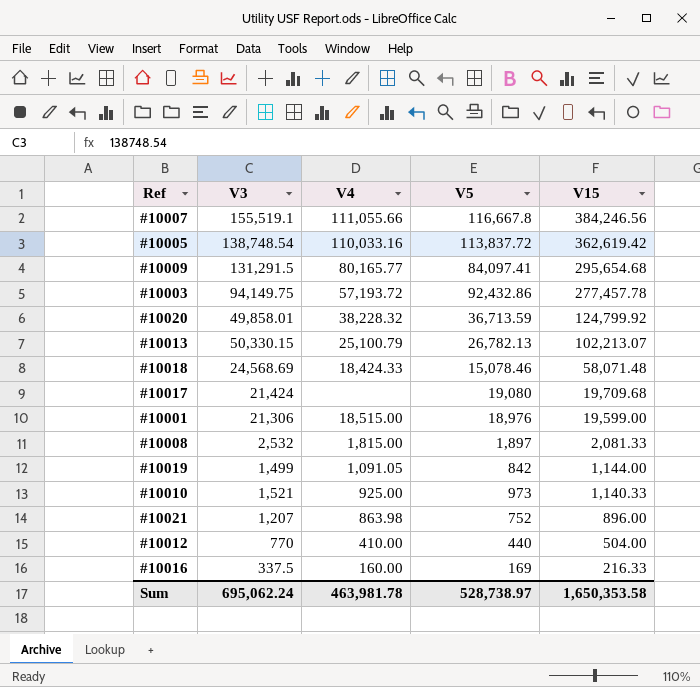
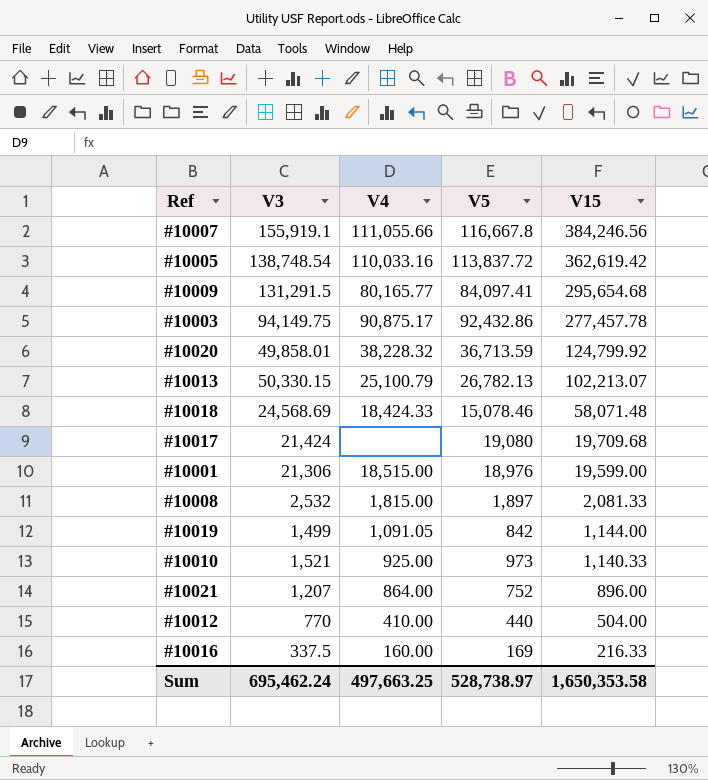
#10007 | V3: 155,519.1 -> 155,919.1
#10003 | V4: 57,193.72 -> 90,875.17
#10021 | V4: 863.98 -> 864.00
Sum | V3: 695,062.24 -> 695,462.24
Sum | V4: 463,981.78 -> 497,663.25

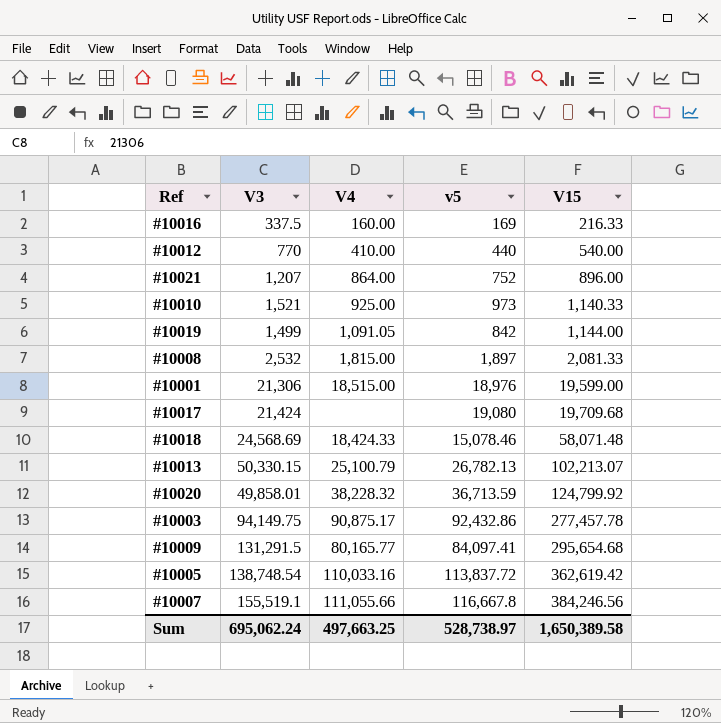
row order: V15 descending -> V15 ascending
column name: V5 -> v5
#10012 | V15: 504.00 -> 540.00
#10007 | V3: 155,919.1 -> 155,519.1
Sum | V3: 695,462.24 -> 695,062.24
Sum | V15: 1,650,353.58 -> 1,650,389.58

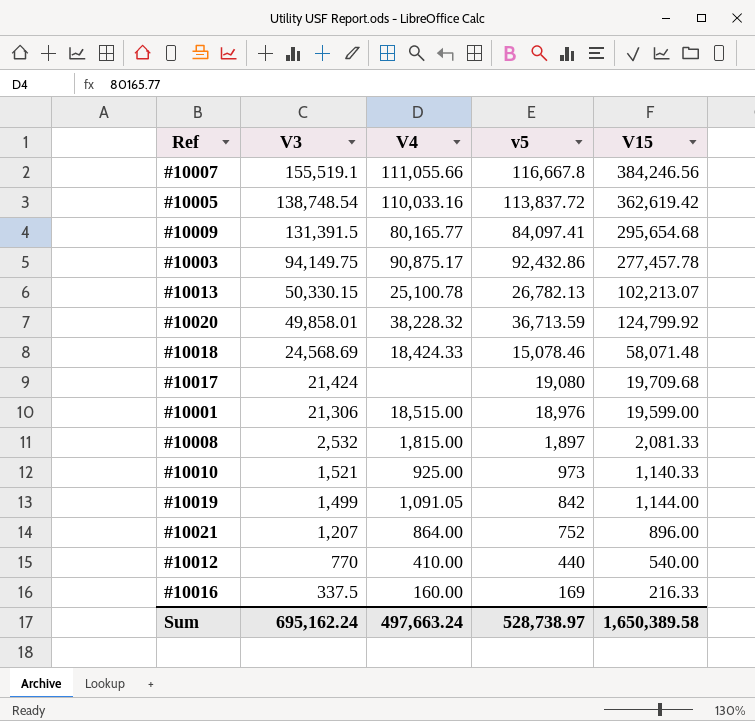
row order: V15 ascending -> V3 descending
#10009 | V3: 131,291.5 -> 131,391.5
#10013 | V4: 25,100.79 -> 25,100.78
Sum | V3: 695,062.24 -> 695,162.24
Sum | V4: 497,663.25 -> 497,663.24

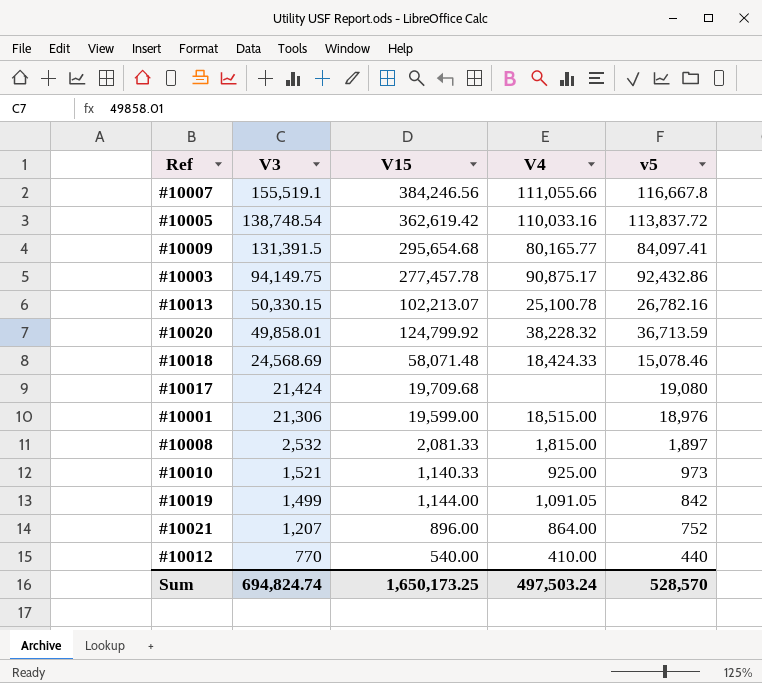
column V15 | position: 5 -> 3
row #10016: 337.5 | 160.00 | 169 | 216.33 -> none
#10013 | v5: 26,782.13 -> 26,782.16
Sum | V3: 695,162.24 -> 694,824.74
Sum | V15: 1,650,389.58 -> 1,650,173.25
Sum | V4: 497,663.24 -> 497,503.24
Sum | v5: 528,738.97 -> 528,570

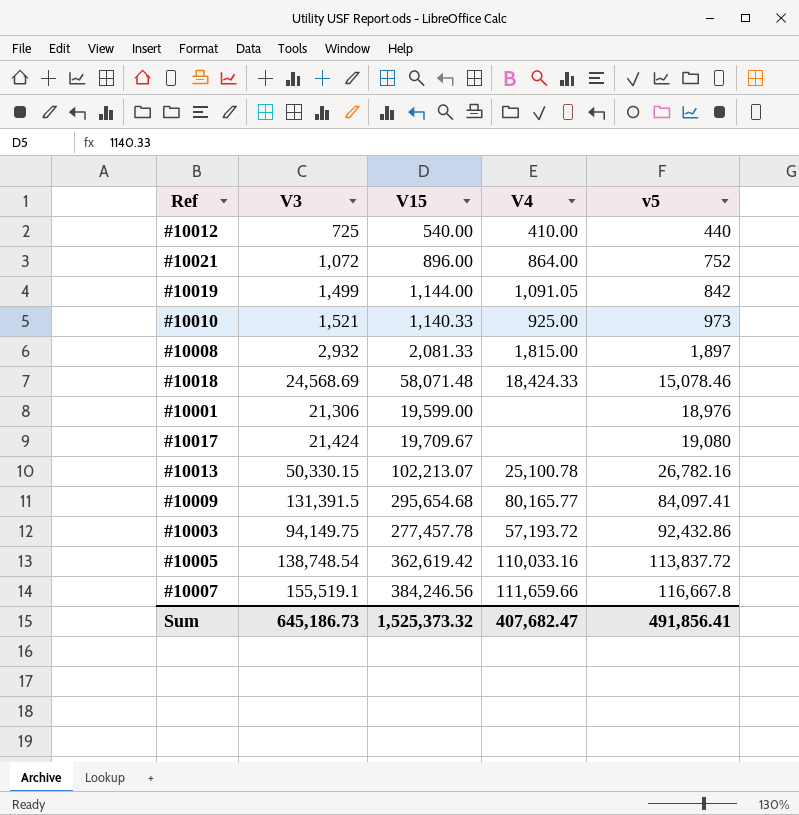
row order: V3 descending -> v5 ascending
row #10020: 49,858.01 | 124,799.92 | 38,228.32 | 36,713.59 -> none
#10012 | V3: 770 -> 725
#10021 | V3: 1,207 -> 1,072
#10008 | V3: 2,532 -> 2,932
#10001 | V4: 18,515.00 -> none
#10017 | V15: 19,709.68 -> 19,709.67
#10003 | V4: 90,875.17 -> 57,193.72
#10007 | V4: 111,055.66 -> 111,659.66
Sum | V3: 694,824.74 -> 645,186.73
Sum | V15: 1,650,173.25 -> 1,525,373.32
Sum | V4: 497,503.24 -> 407,682.47
Sum | v5: 528,570 -> 491,856.41

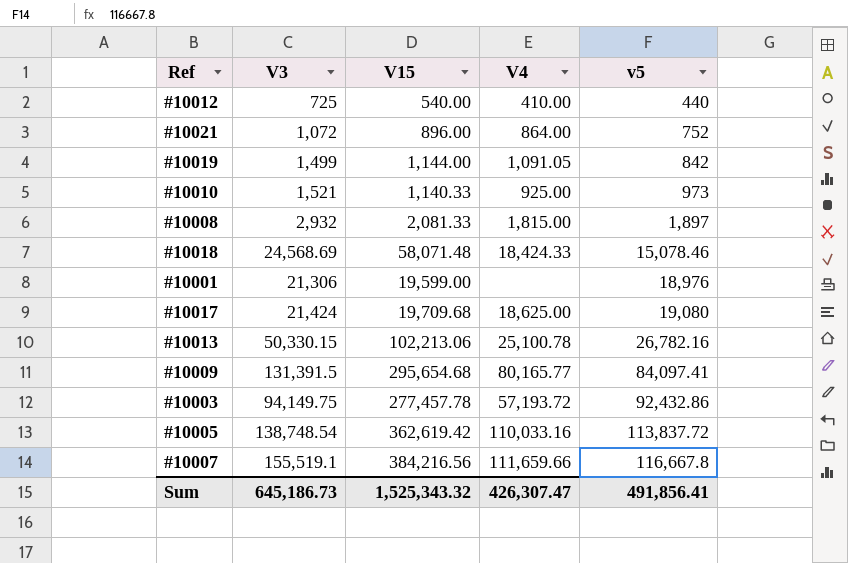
#10017 | V15: 19,709.67 -> 19,709.68
#10017 | V4: none -> 18,625.00
#10013 | V15: 102,213.07 -> 102,213.06
#10007 | V15: 384,246.56 -> 384,216.56
Sum | V15: 1,525,373.32 -> 1,525,343.32
Sum | V4: 407,682.47 -> 426,307.47

